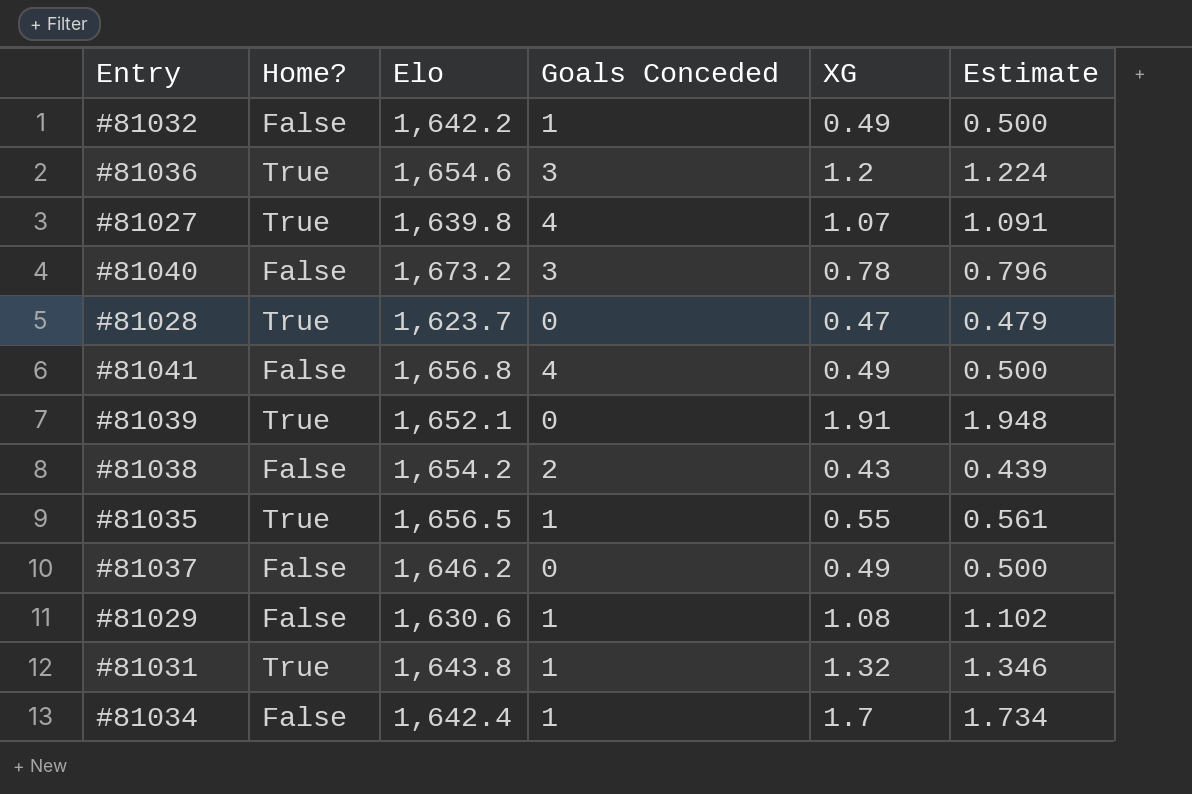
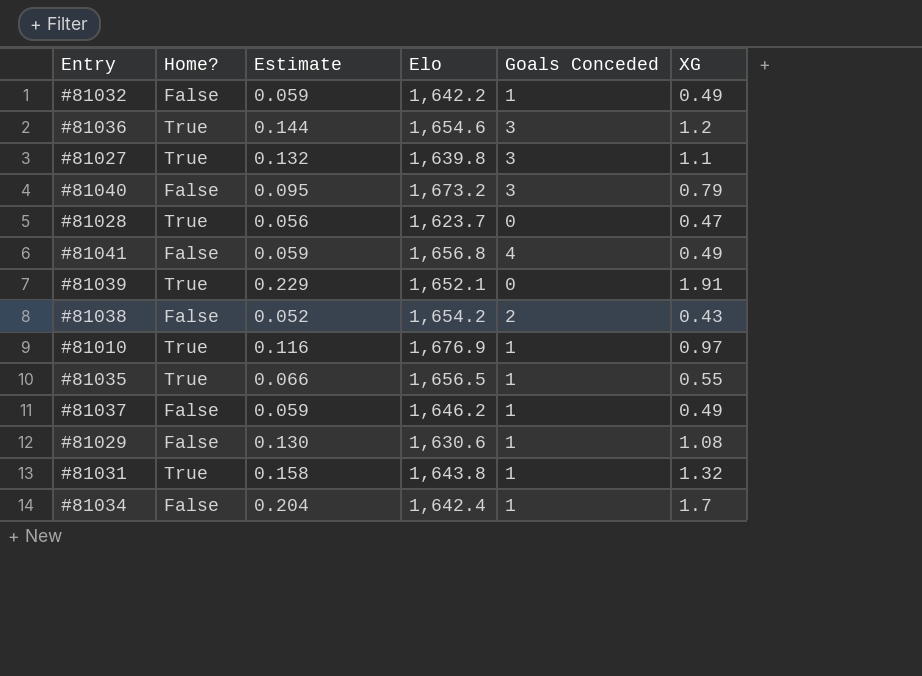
column Estimate | formula: [XG] * 1.02 -> [XG] * 0.12
column Estimate | position: 6 -> 3
#81027 | Goals Conceded: 4 -> 3
#81027 | XG: 1.07 -> 1.1
#81040 | XG: 0.78 -> 0.79
row #81010: none -> True | 0.116 | 1,676.9 | 1 | 0.97
#81037 | Goals Conceded: 0 -> 1

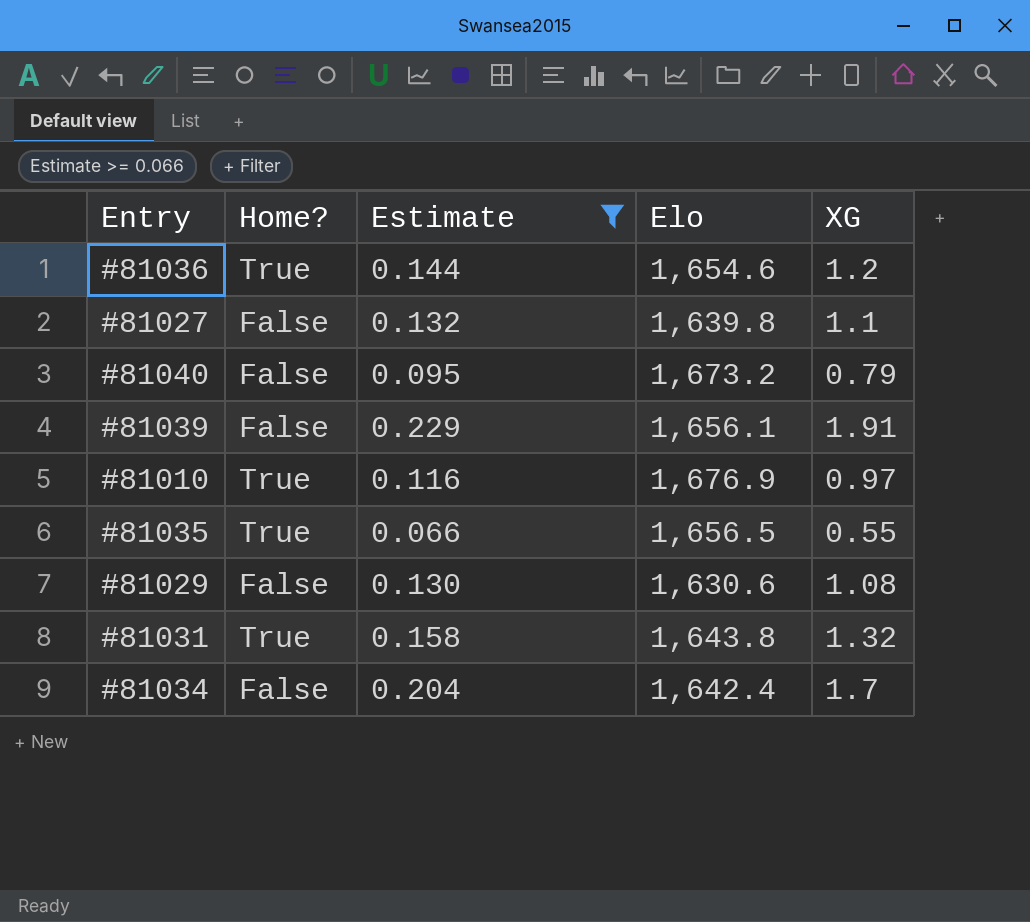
filter: none -> Estimate >= 0.066
column Goals Conceded | position: 5 -> none
#81027 | Home?: True -> False
#81039 | Home?: True -> False
#81039 | Elo: 1,652.1 -> 1,656.1

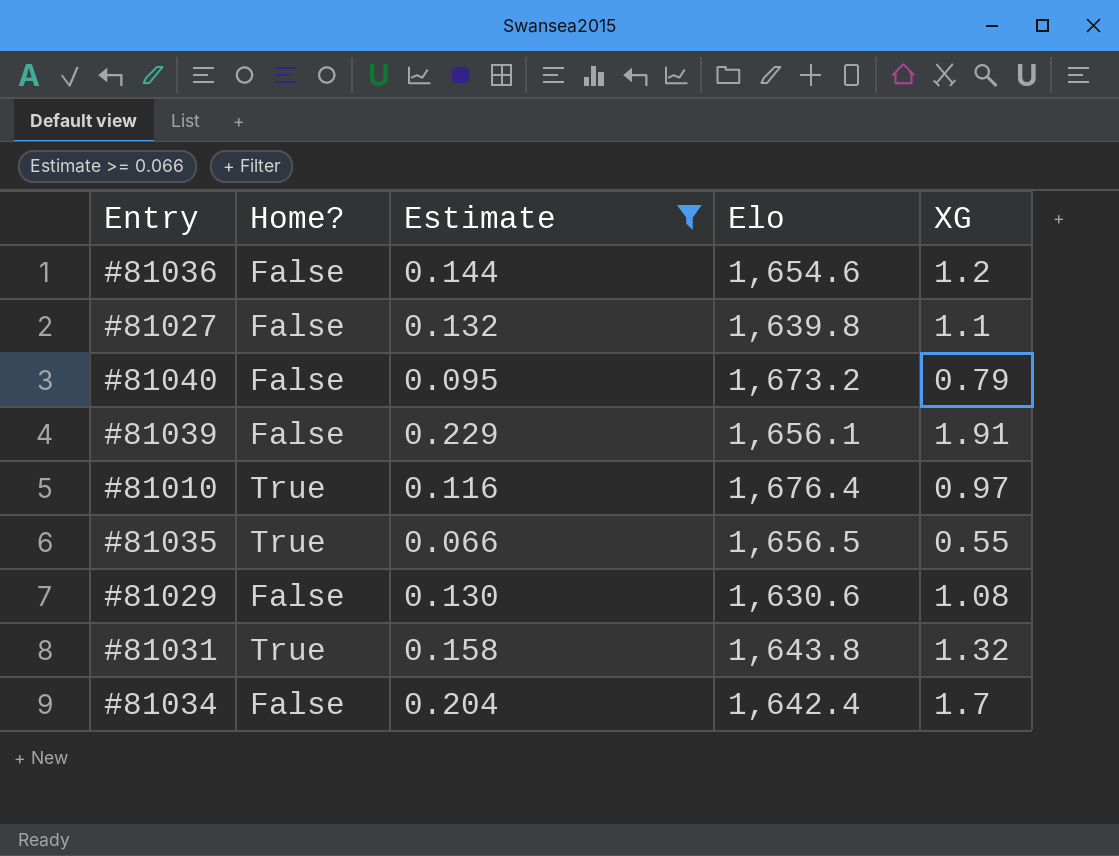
#81036 | Home?: True -> False
#81010 | Elo: 1,676.9 -> 1,676.4

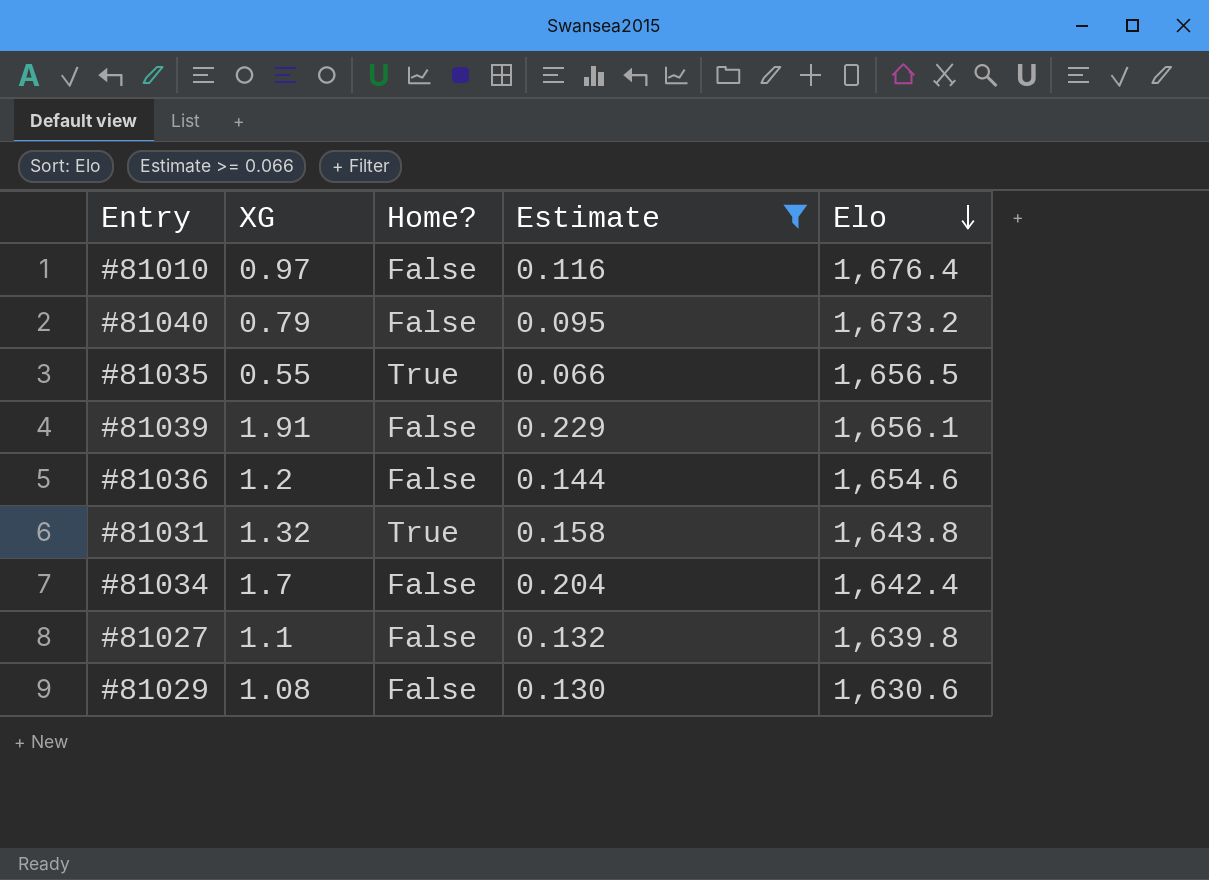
row order: none -> Elo descending
column XG | position: 5 -> 2
#81010 | Home?: True -> False

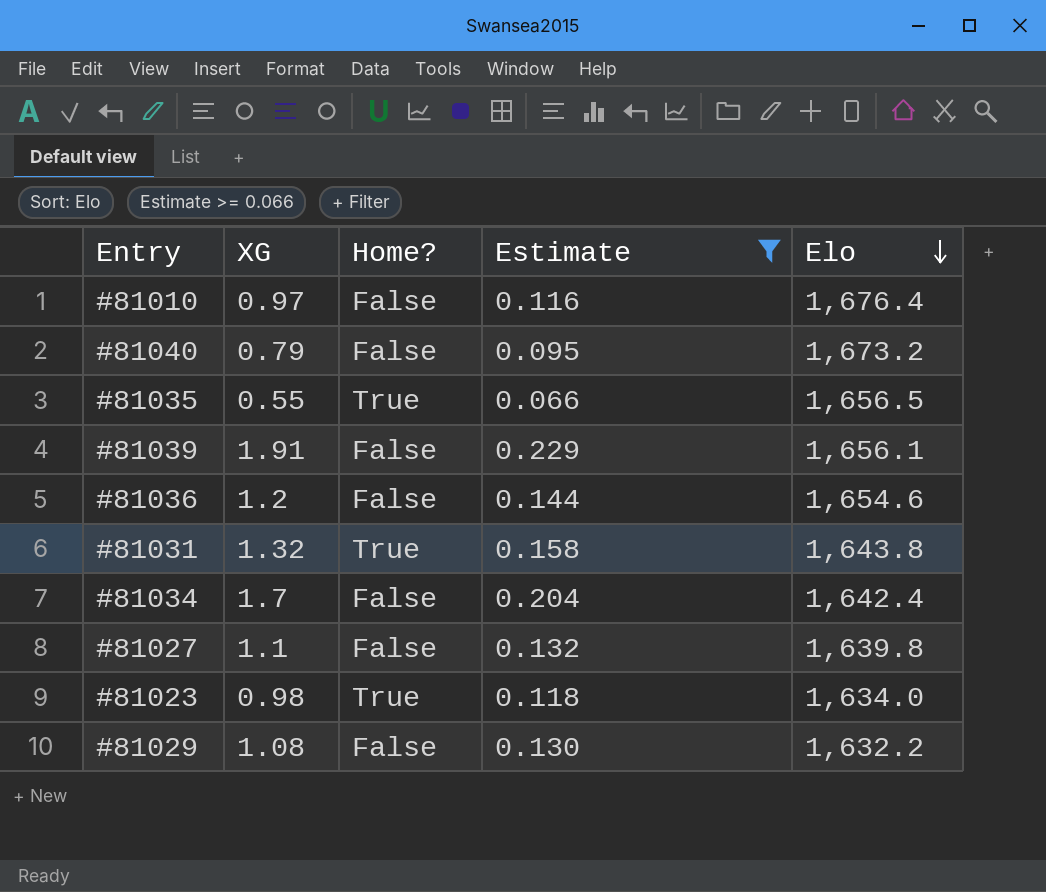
row #81023: none -> 0.98 | True | 0.118 | 1,634.0
#81029 | Elo: 1,630.6 -> 1,632.2

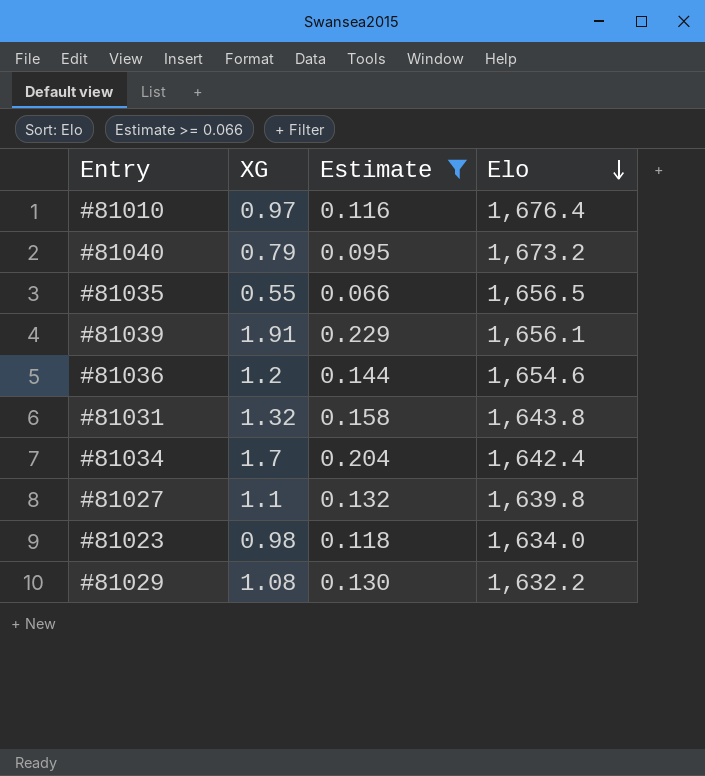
column Home? | position: 3 -> none

